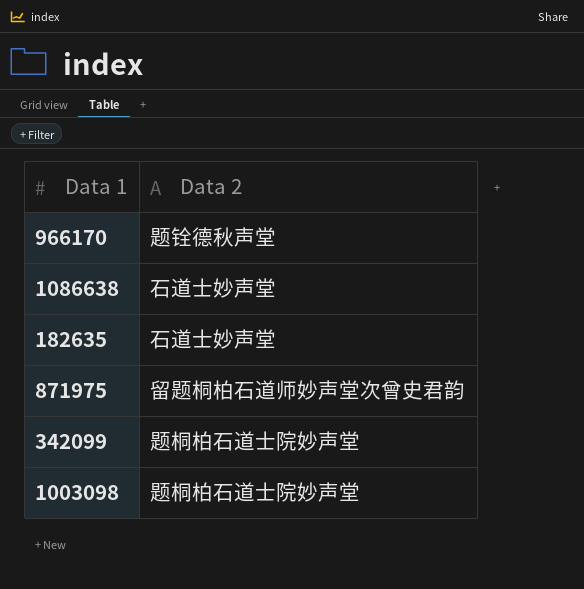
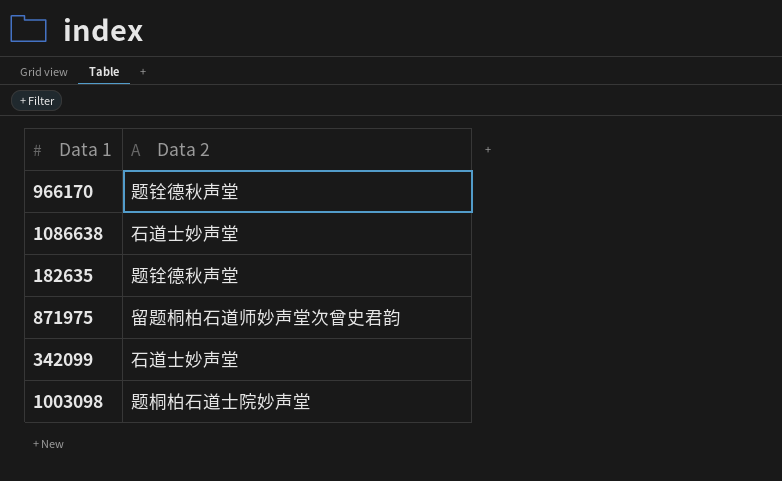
182635 | Data 2: 石道士妙声堂 -> 题铨德秋声堂
342099 | Data 2: 题桐柏石道士院妙声堂 -> 石道士妙声堂

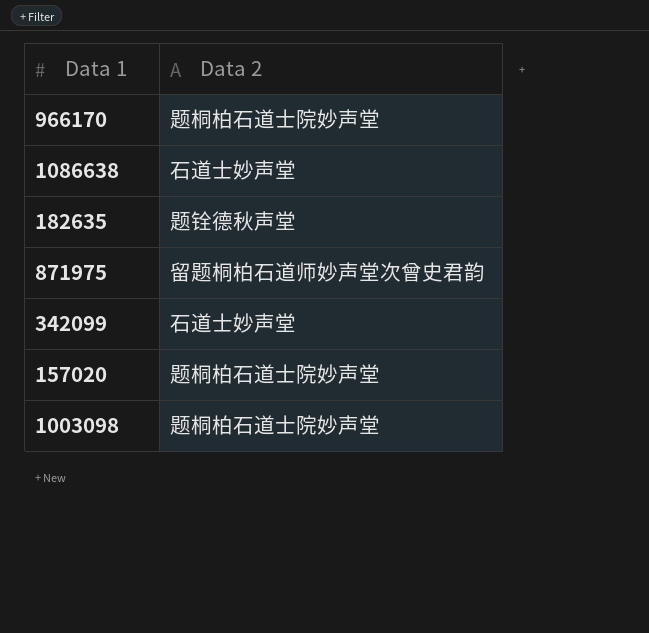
966170 | Data 2: 题铨德秋声堂 -> 题桐柏石道士院妙声堂
row 157020: none -> 题桐柏石道士院妙声堂

